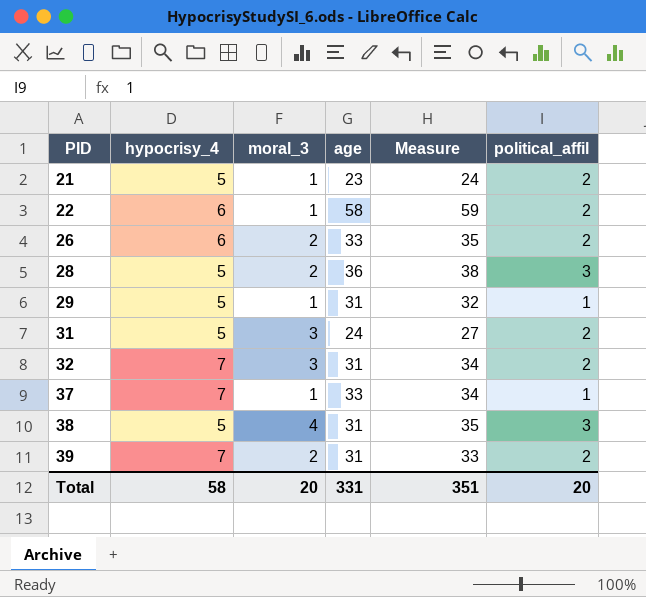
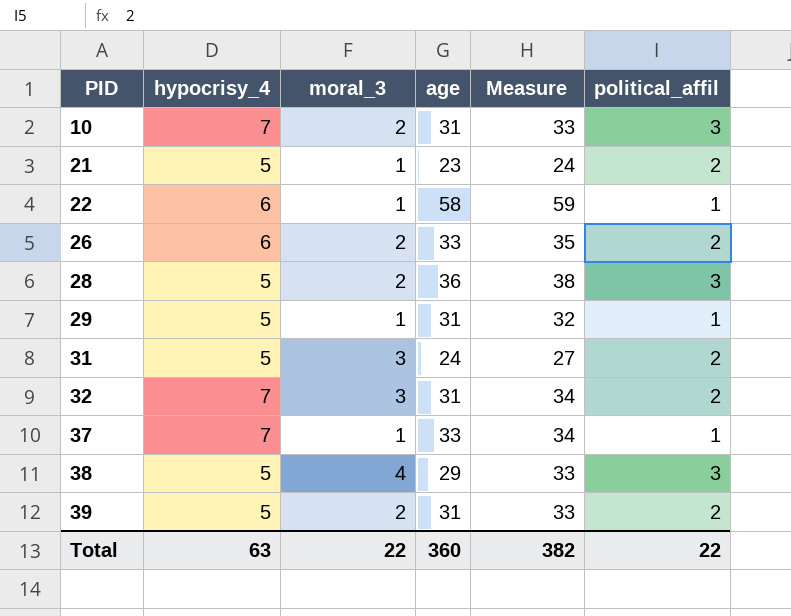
row 10: none -> 7 | 2 | 31 | 33 | 3
22 | political_affil: 2 -> 1
38 | age: 31 -> 29
38 | Measure: 35 -> 33
39 | hypocrisy_4: 7 -> 5
Total | hypocrisy_4: 58 -> 63
Total | moral_3: 20 -> 22
Total | age: 331 -> 360
Total | Measure: 351 -> 382
Total | political_affil: 20 -> 22

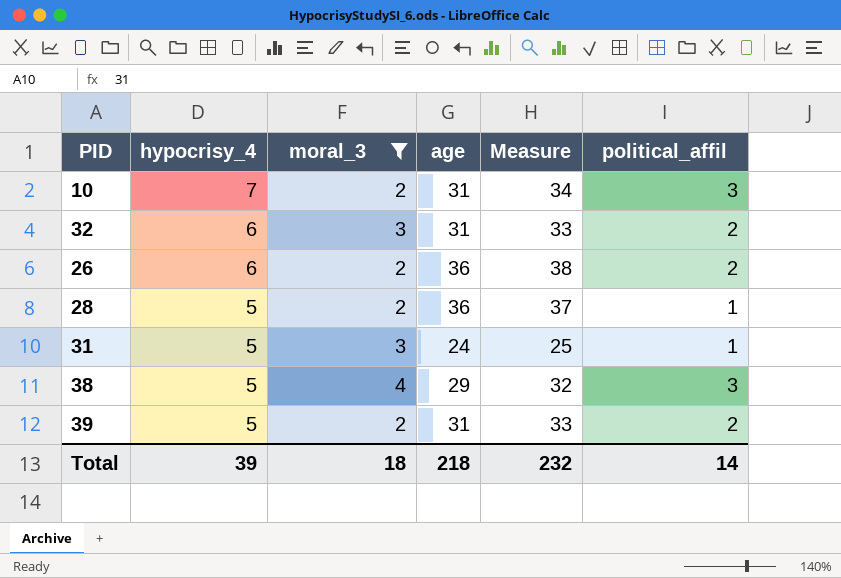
filter: none -> moral_3 != 1
row order: PID ascending -> hypocrisy_4 descending
column Measure | formula: [moral_3] + [age] -> [age] + [political_affil]
32 | hypocrisy_4: 7 -> 6
26 | age: 33 -> 36
28 | political_affil: 3 -> 1
31 | political_affil: 2 -> 1
Total | hypocrisy_4: 63 -> 39
Total | moral_3: 22 -> 18
Total | age: 360 -> 218
Total | Measure: 382 -> 232
Total | political_affil: 22 -> 14

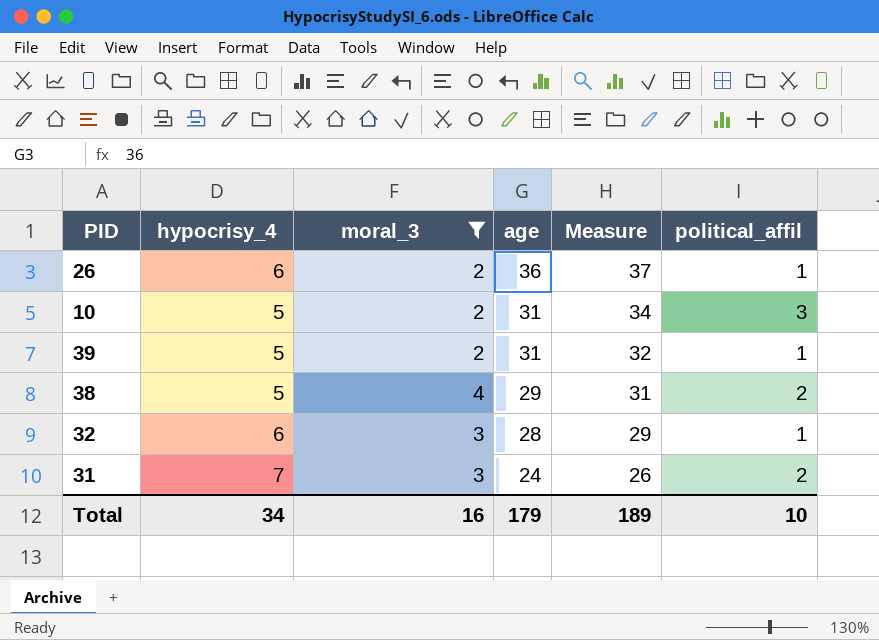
row order: hypocrisy_4 descending -> age descending
row 28: 5 | 2 | 36 | 37 | 1 -> none
26 | Measure: 38 -> 37
26 | political_affil: 2 -> 1
10 | hypocrisy_4: 7 -> 5
39 | Measure: 33 -> 32
39 | political_affil: 2 -> 1
38 | Measure: 32 -> 31
38 | political_affil: 3 -> 2
32 | age: 31 -> 28
32 | Measure: 33 -> 29
32 | political_affil: 2 -> 1
31 | hypocrisy_4: 5 -> 7
31 | Measure: 25 -> 26
31 | political_affil: 1 -> 2
Total | hypocrisy_4: 39 -> 34
Total | moral_3: 18 -> 16
Total | age: 218 -> 179
Total | Measure: 232 -> 189
Total | political_affil: 14 -> 10

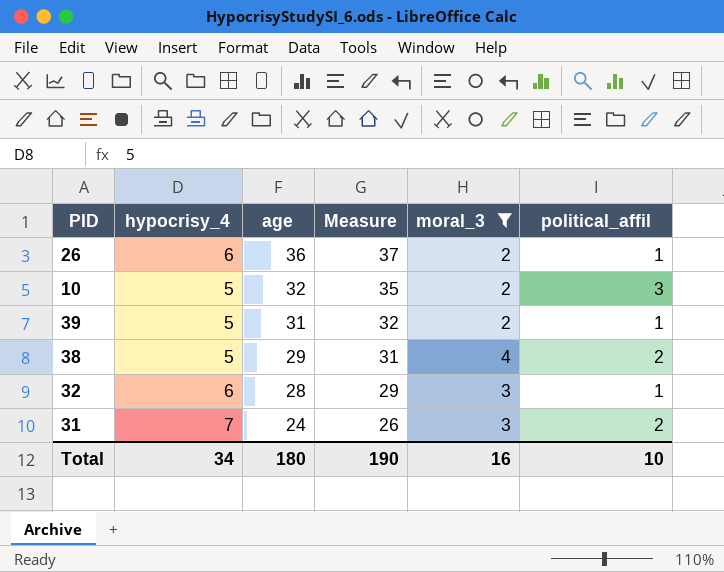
column moral_3 | position: 3 -> 5
10 | age: 31 -> 32
10 | Measure: 34 -> 35
Total | age: 179 -> 180
Total | Measure: 189 -> 190

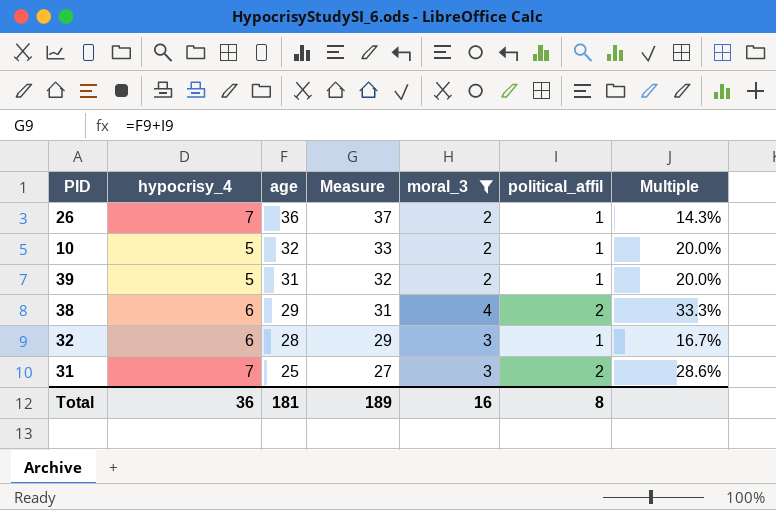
column Multiple | formula: none -> [political_affil] / [hypocrisy_4]
26 | hypocrisy_4: 6 -> 7
10 | Measure: 35 -> 33
10 | political_affil: 3 -> 1
38 | hypocrisy_4: 5 -> 6
31 | age: 24 -> 25
31 | Measure: 26 -> 27
Total | hypocrisy_4: 34 -> 36
Total | age: 180 -> 181
Total | Measure: 190 -> 189
Total | political_affil: 10 -> 8

